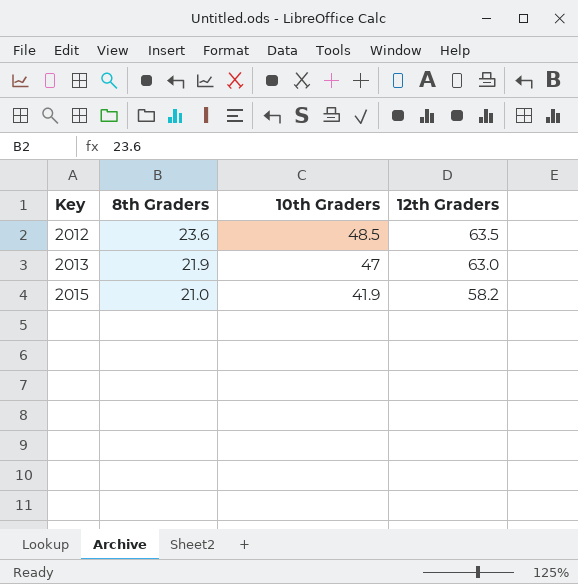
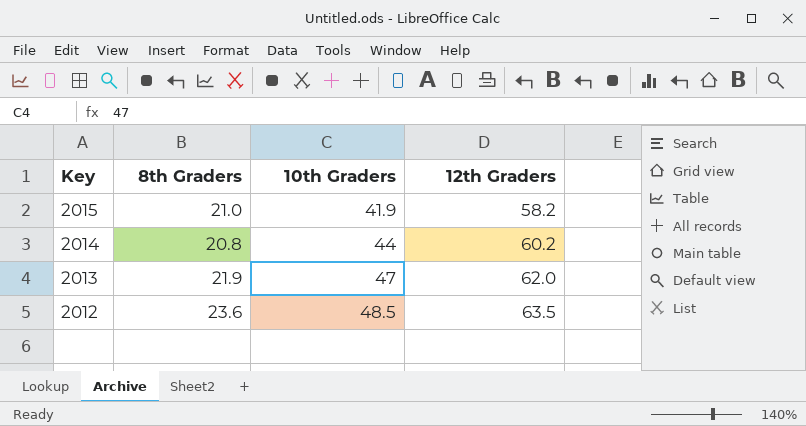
row order: Key ascending -> Key descending
row 2014: none -> 20.8 | 44 | 60.2
2013 | 12th Graders: 63.0 -> 62.0

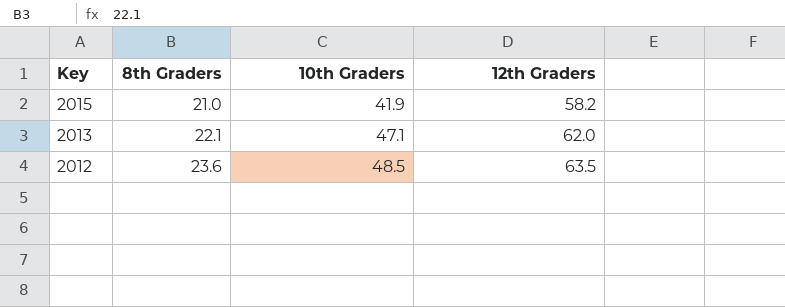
row 2014: 20.8 | 44 | 60.2 -> none
2013 | 8th Graders: 21.9 -> 22.1
2013 | 10th Graders: 47 -> 47.1

